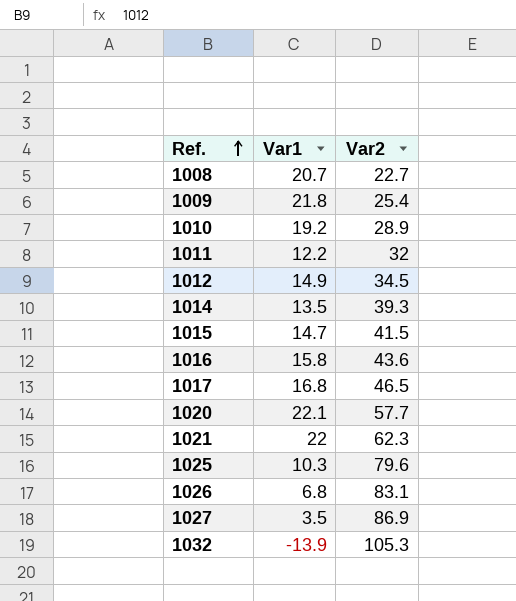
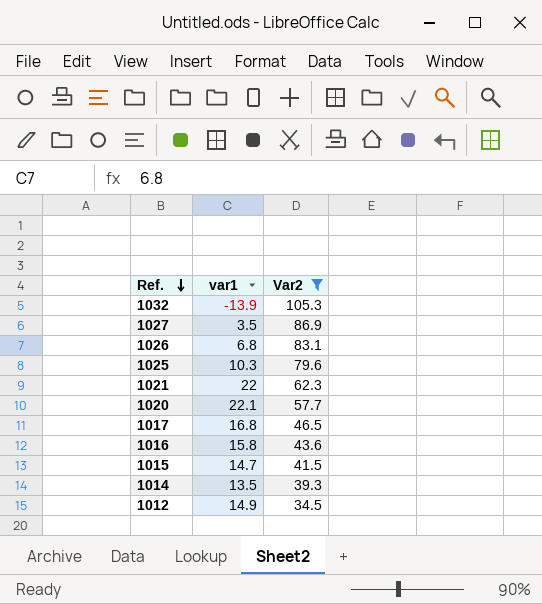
filter: none -> Var2 >= 34.5
row order: Ref. ascending -> Ref. descending
column name: Var1 -> var1

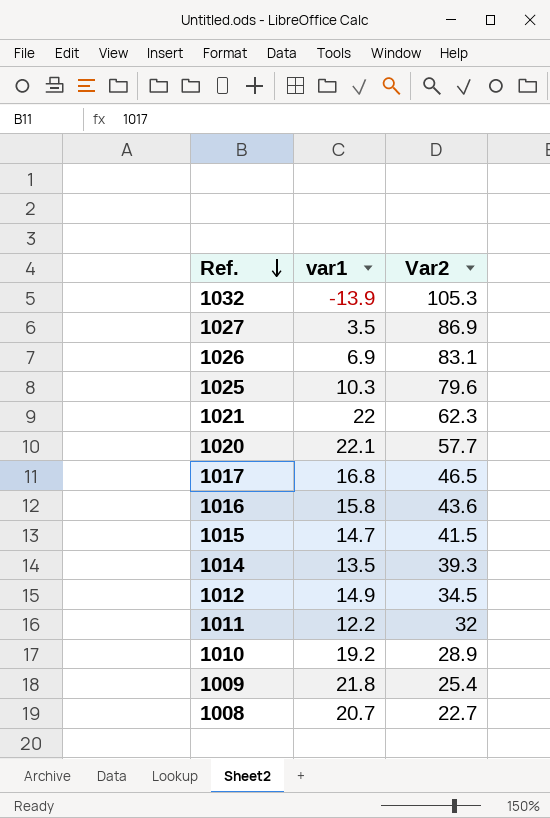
filter: Var2 >= 34.5 -> none
1026 | var1: 6.8 -> 6.9

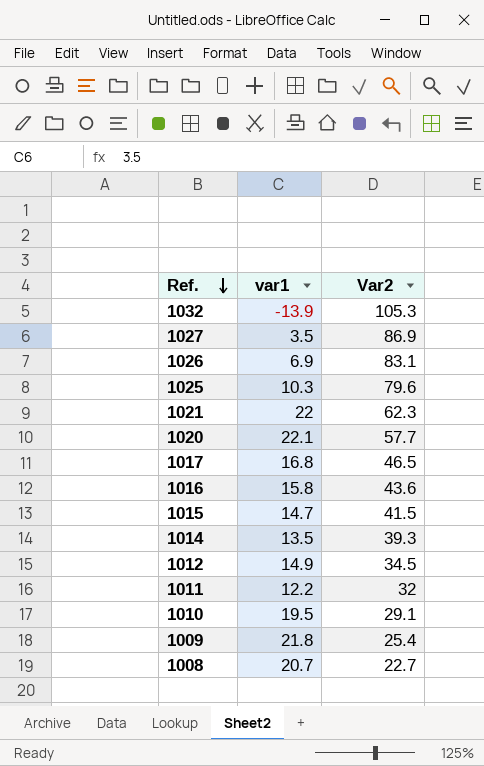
1010 | var1: 19.2 -> 19.5
1010 | Var2: 28.9 -> 29.1

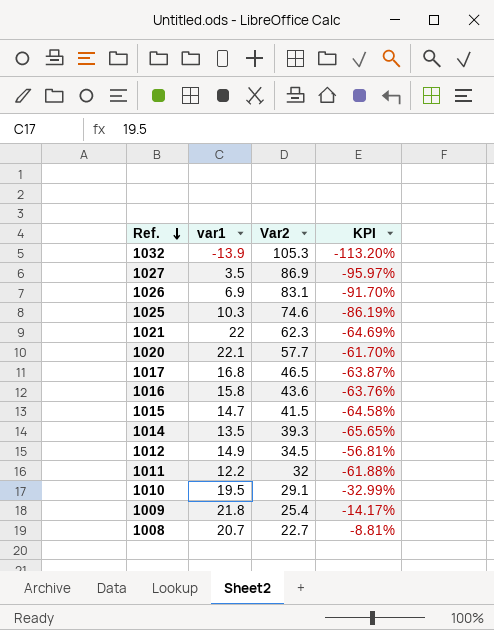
column KPI | formula: none -> ([var1] - [Var2]) / [Var2]
1025 | Var2: 79.6 -> 74.6

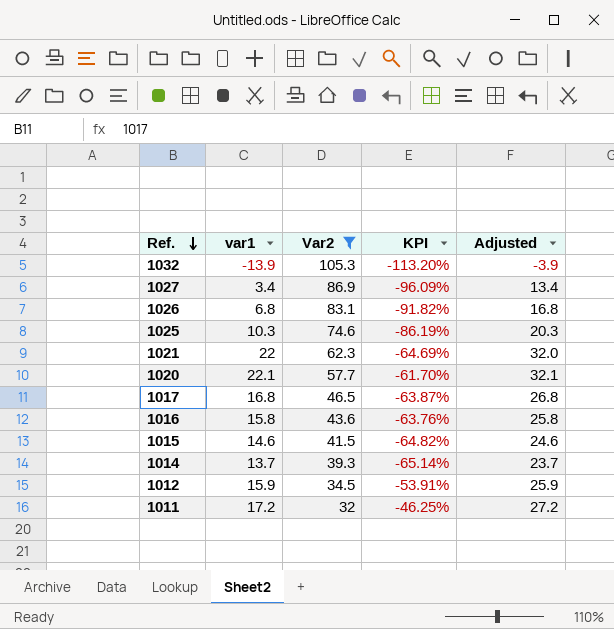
filter: none -> Var2 >= 32
column Adjusted | formula: none -> [var1] + 10
1027 | var1: 3.5 -> 3.4
1027 | KPI: -95.97% -> -96.09%
1026 | var1: 6.9 -> 6.8
1026 | KPI: -91.70% -> -91.82%
1015 | var1: 14.7 -> 14.6
1015 | KPI: -64.58% -> -64.82%
1014 | var1: 13.5 -> 13.7
1014 | KPI: -65.65% -> -65.14%
1012 | var1: 14.9 -> 15.9
1012 | KPI: -56.81% -> -53.91%
1011 | var1: 12.2 -> 17.2
1011 | KPI: -61.88% -> -46.25%

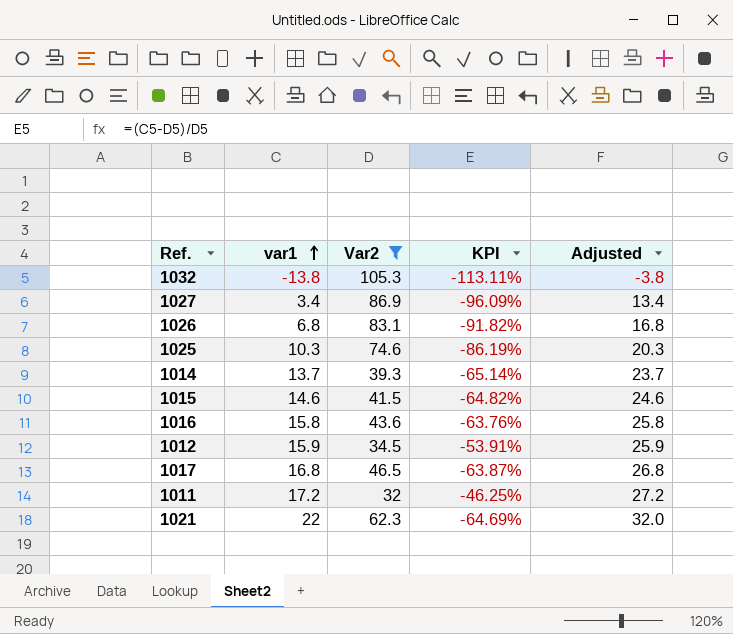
row order: Ref. descending -> var1 ascending
row 1020: 22.1 | 57.7 | -61.70% | 32.1 -> none
1032 | var1: -13.9 -> -13.8
1032 | KPI: -113.20% -> -113.11%
1032 | Adjusted: -3.9 -> -3.8

